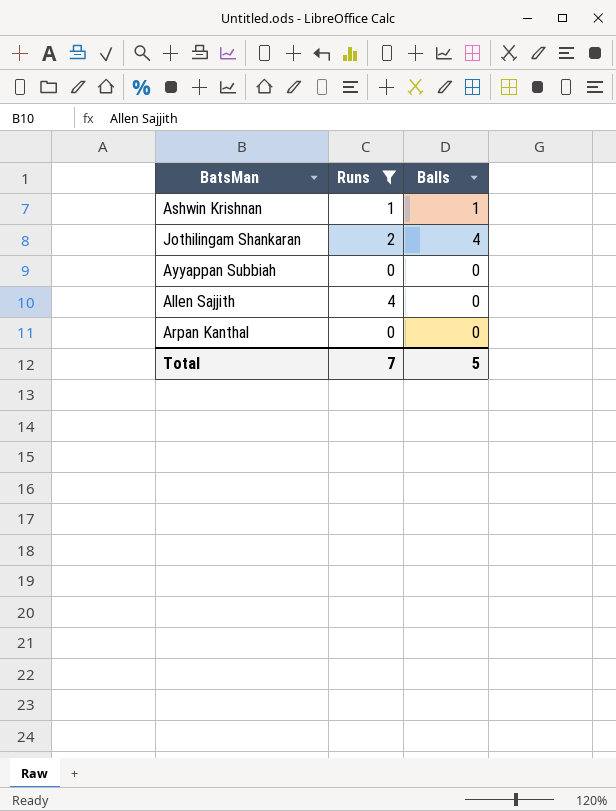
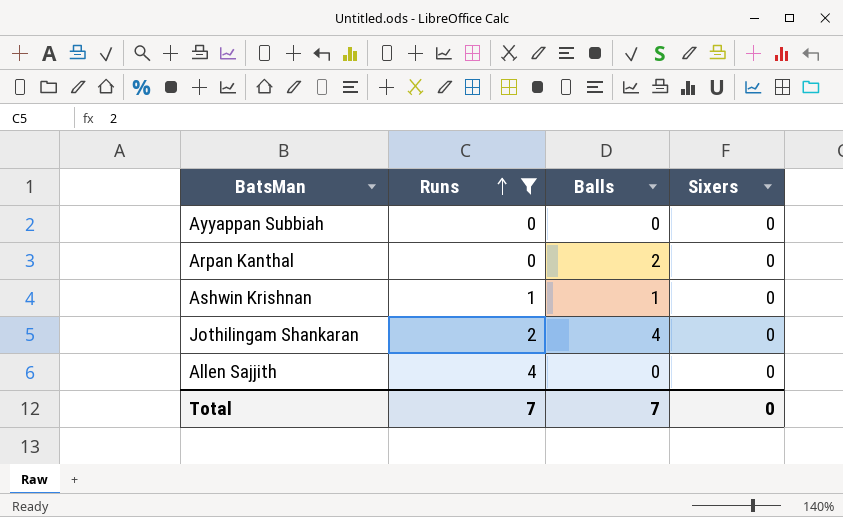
row order: none -> Runs ascending
column Sixers | position: none -> 4
Arpan Kanthal | Balls: 0 -> 2
Total | Balls: 5 -> 7

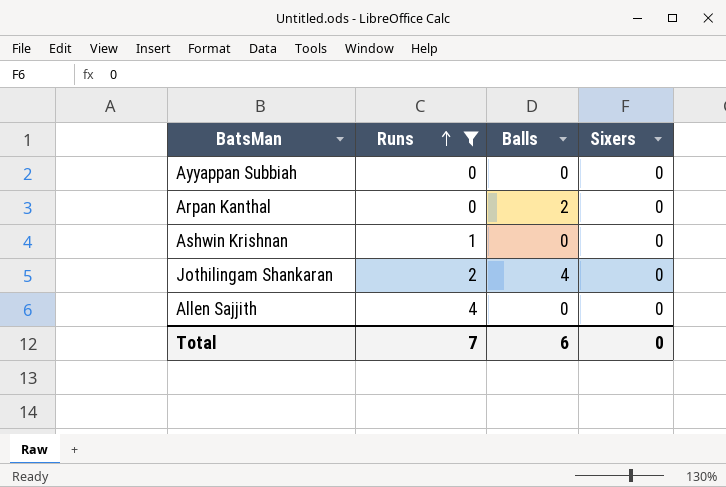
Ashwin Krishnan | Balls: 1 -> 0
Total | Balls: 7 -> 6

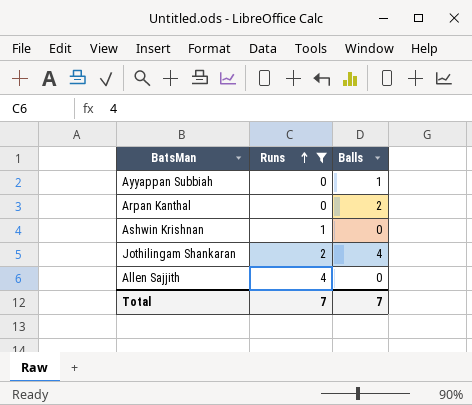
column Sixers | position: 4 -> none
Ayyappan Subbiah | Balls: 0 -> 1
Total | Balls: 6 -> 7

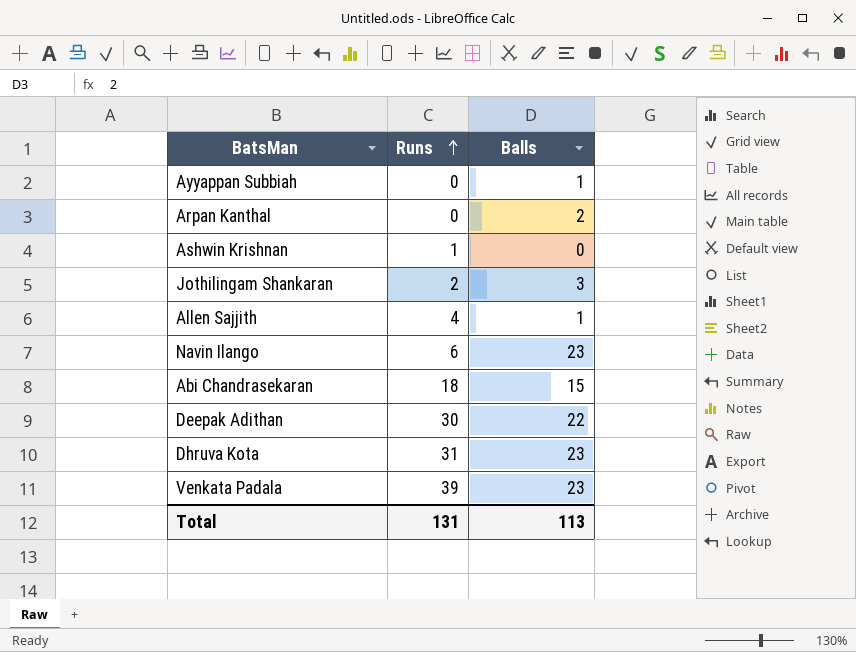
filter: Runs <= 4 -> none
Jothilingam Shankaran | Balls: 4 -> 3
Allen Sajjith | Balls: 0 -> 1
Total | Runs: 7 -> 131
Total | Balls: 7 -> 113

